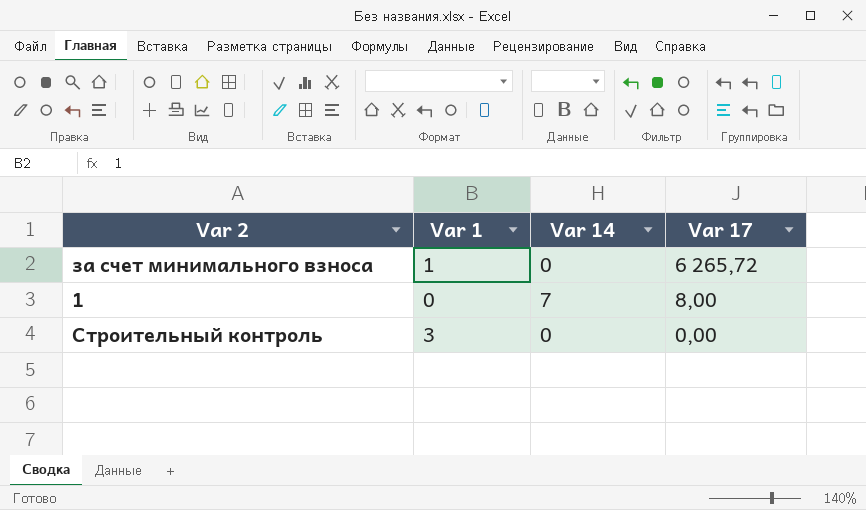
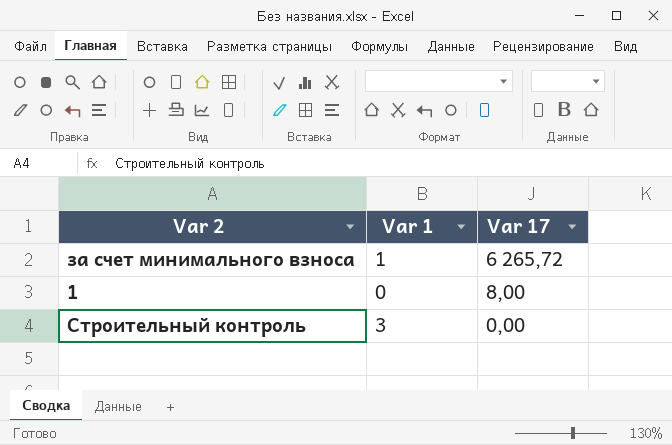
column Var 14 | position: 3 -> none

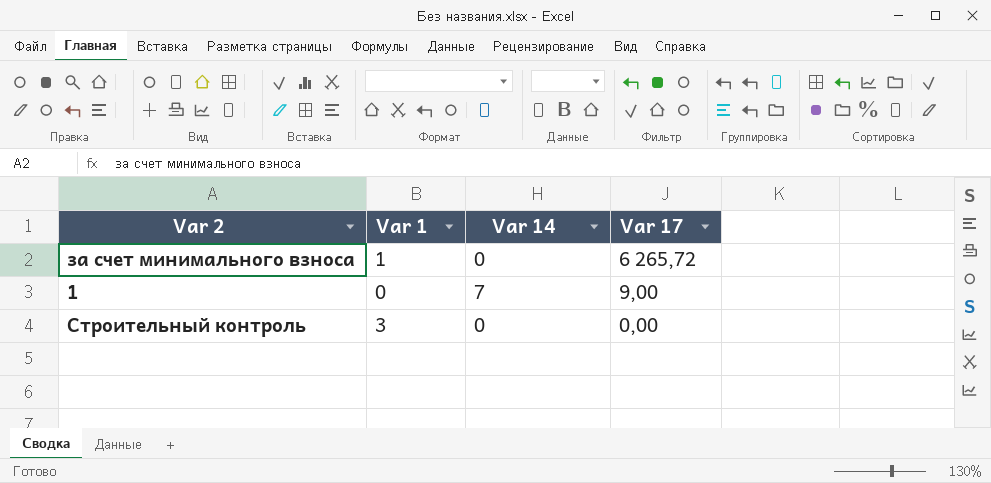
column Var 14 | position: none -> 3
1 | Var 17: 8,00 -> 9,00

